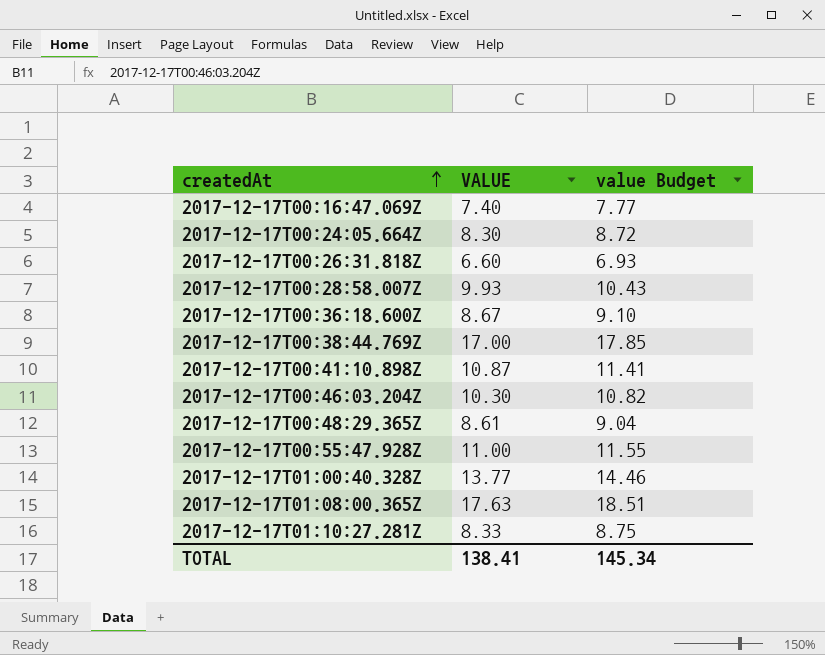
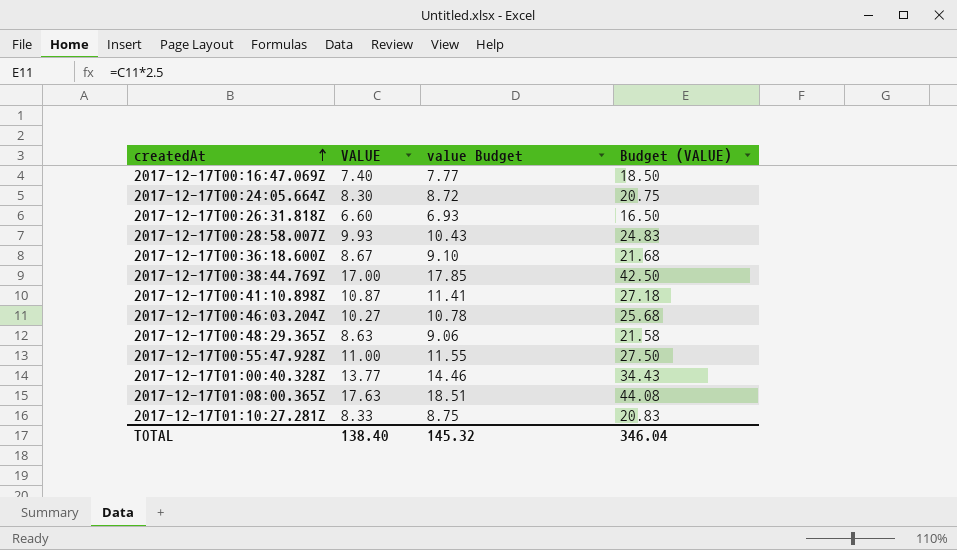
column Budget (VALUE) | formula: none -> [VALUE] * 2.5
2017-12-17T00:46:03.204Z | VALUE: 10.30 -> 10.27
2017-12-17T00:46:03.204Z | value Budget: 10.82 -> 10.78
2017-12-17T00:48:29.365Z | VALUE: 8.61 -> 8.63
2017-12-17T00:48:29.365Z | value Budget: 9.04 -> 9.06
TOTAL | VALUE: 138.41 -> 138.40
TOTAL | value Budget: 145.34 -> 145.32

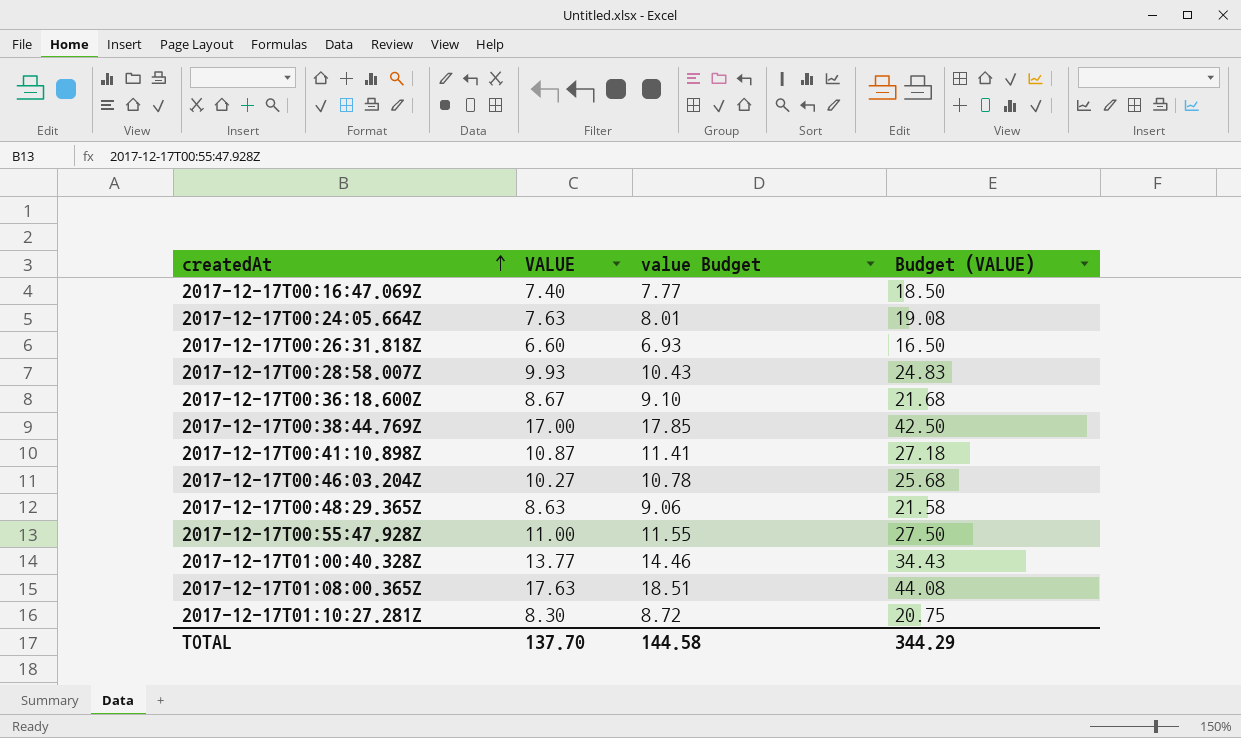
2017-12-17T00:24:05.664Z | VALUE: 8.30 -> 7.63
2017-12-17T00:24:05.664Z | value Budget: 8.72 -> 8.01
2017-12-17T00:24:05.664Z | Budget (VALUE): 20.75 -> 19.08
2017-12-17T01:10:27.281Z | VALUE: 8.33 -> 8.30
2017-12-17T01:10:27.281Z | value Budget: 8.75 -> 8.72
2017-12-17T01:10:27.281Z | Budget (VALUE): 20.83 -> 20.75
TOTAL | VALUE: 138.40 -> 137.70
TOTAL | value Budget: 145.32 -> 144.58
TOTAL | Budget (VALUE): 346.04 -> 344.29

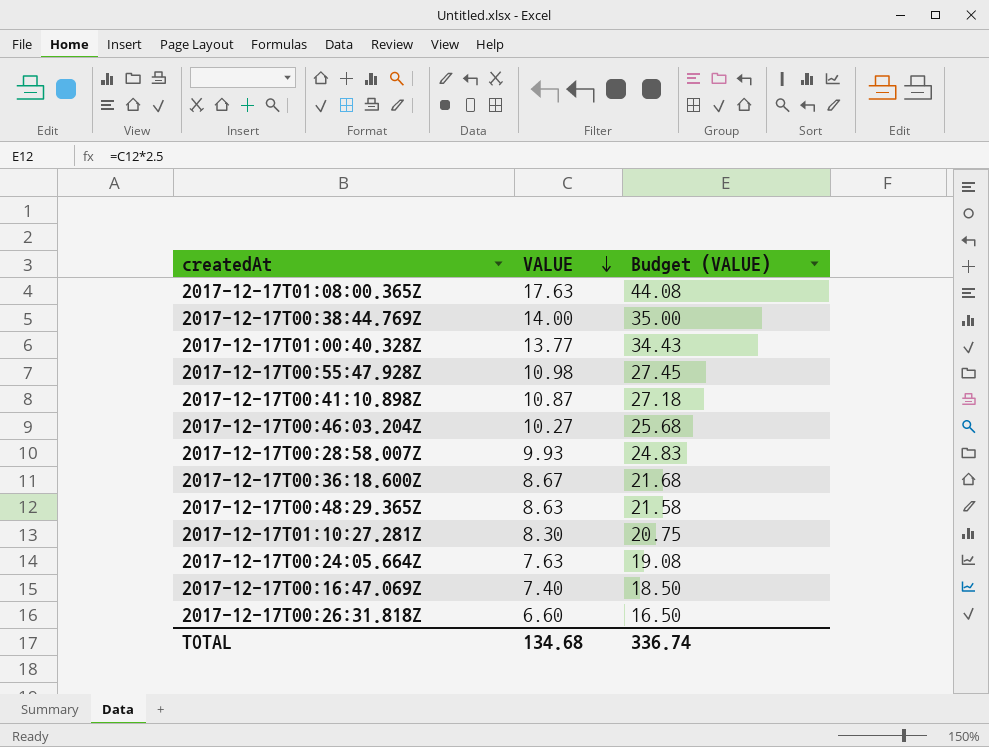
row order: createdAt ascending -> VALUE descending
column value Budget | formula: [VALUE] * 1.05 -> none
2017-12-17T00:38:44.769Z | VALUE: 17.00 -> 14.00
2017-12-17T00:38:44.769Z | Budget (VALUE): 42.50 -> 35.00
2017-12-17T00:55:47.928Z | VALUE: 11.00 -> 10.98
2017-12-17T00:55:47.928Z | Budget (VALUE): 27.50 -> 27.45
TOTAL | VALUE: 137.70 -> 134.68
TOTAL | Budget (VALUE): 344.29 -> 336.74

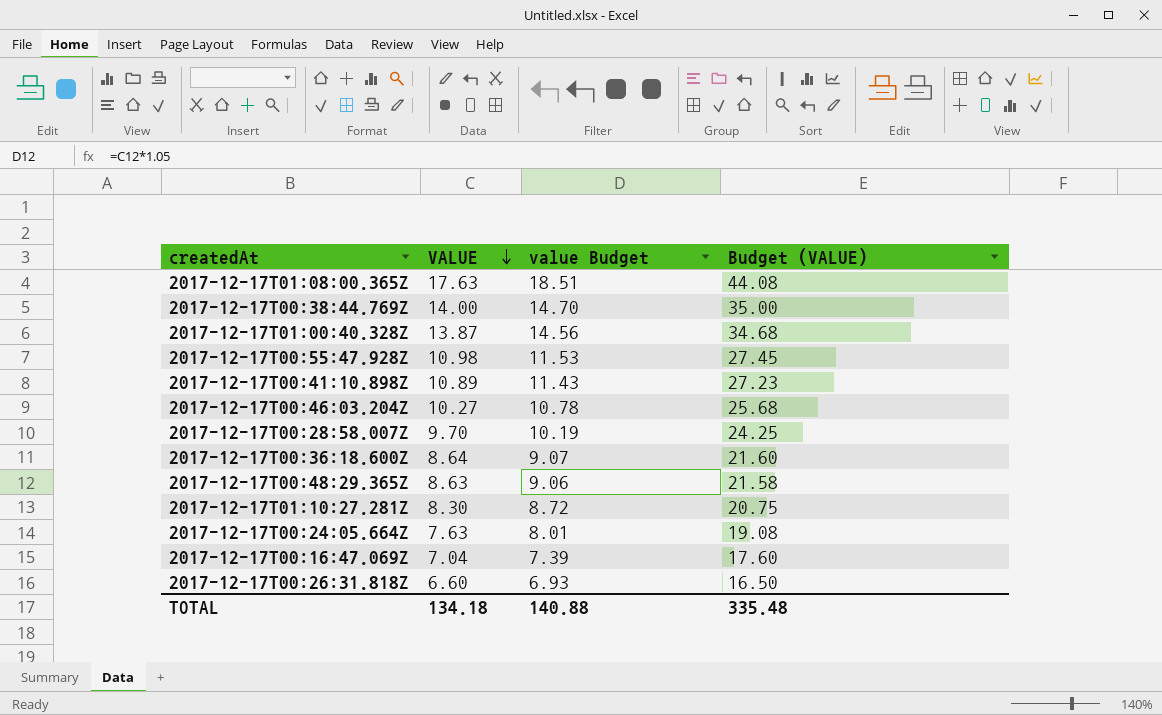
column value Budget | formula: none -> [VALUE] * 1.05
2017-12-17T01:00:40.328Z | VALUE: 13.77 -> 13.87
2017-12-17T01:00:40.328Z | Budget (VALUE): 34.43 -> 34.68
2017-12-17T00:41:10.898Z | VALUE: 10.87 -> 10.89
2017-12-17T00:41:10.898Z | Budget (VALUE): 27.18 -> 27.23
2017-12-17T00:28:58.007Z | VALUE: 9.93 -> 9.70
2017-12-17T00:28:58.007Z | Budget (VALUE): 24.83 -> 24.25
2017-12-17T00:36:18.600Z | VALUE: 8.67 -> 8.64
2017-12-17T00:36:18.600Z | Budget (VALUE): 21.68 -> 21.60
2017-12-17T00:16:47.069Z | VALUE: 7.40 -> 7.04
2017-12-17T00:16:47.069Z | Budget (VALUE): 18.50 -> 17.60
TOTAL | VALUE: 134.68 -> 134.18
TOTAL | Budget (VALUE): 336.74 -> 335.48

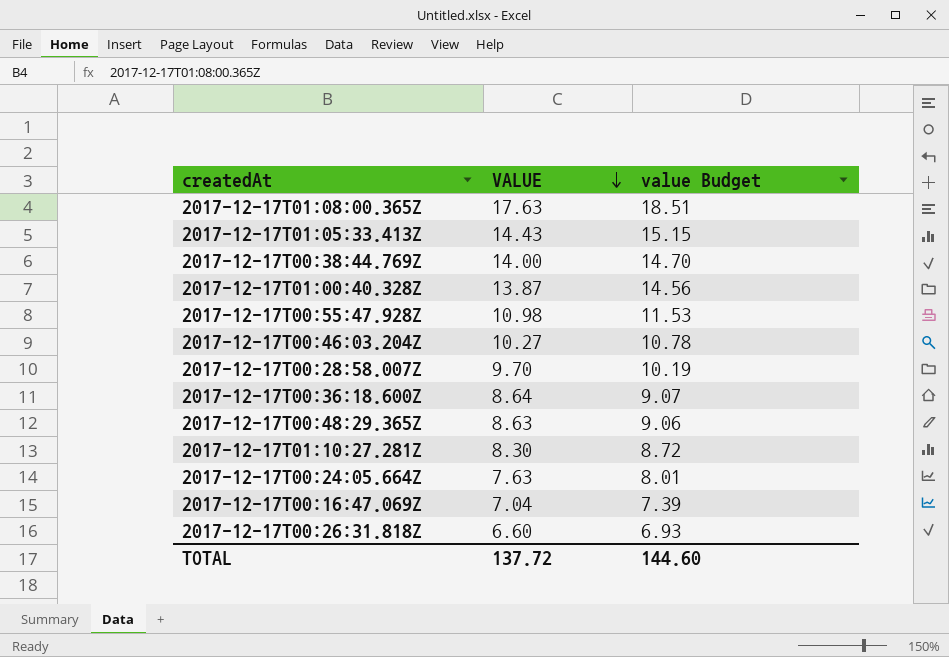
column Budget (VALUE) | formula: [VALUE] * 2.5 -> none
row 2017-12-17T00:41:10.898Z: 10.89 | 11.43 | 27.23 -> none
row 2017-12-17T01:05:33.413Z: none -> 14.43 | 15.15
TOTAL | VALUE: 134.18 -> 137.72
TOTAL | value Budget: 140.88 -> 144.60

